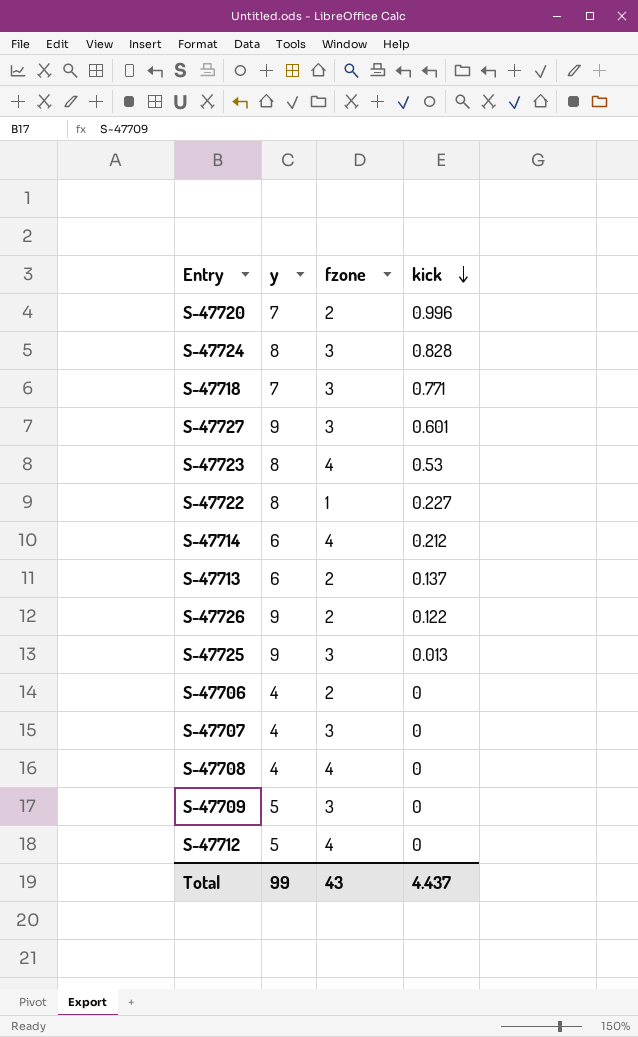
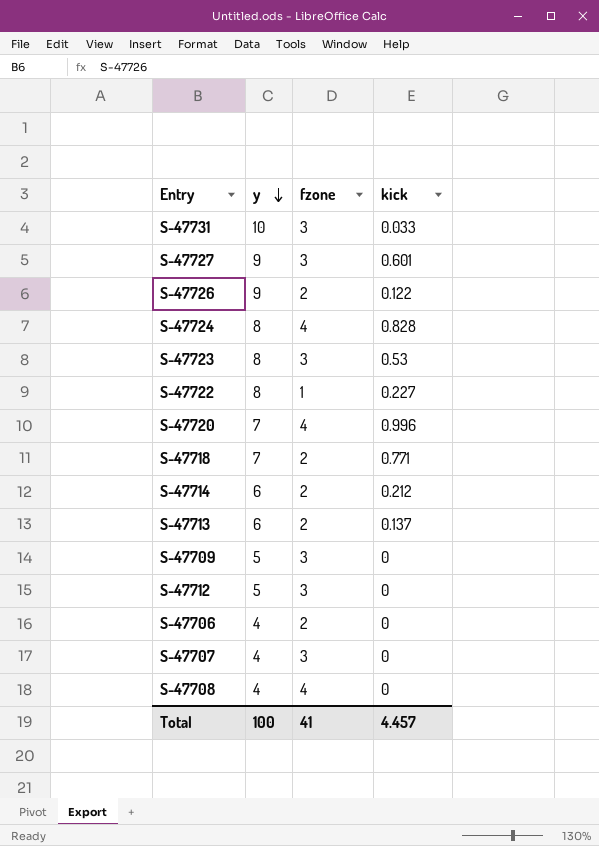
row order: kick descending -> y descending
row S-47725: 9 | 3 | 0.013 -> none
row S-47731: none -> 10 | 3 | 0.033
S-47724 | fzone: 3 -> 4
S-47723 | fzone: 4 -> 3
S-47720 | fzone: 2 -> 4
S-47718 | fzone: 3 -> 2
S-47714 | fzone: 4 -> 2
S-47712 | fzone: 4 -> 3
Total | y: 99 -> 100
Total | fzone: 43 -> 41
Total | kick: 4.437 -> 4.457

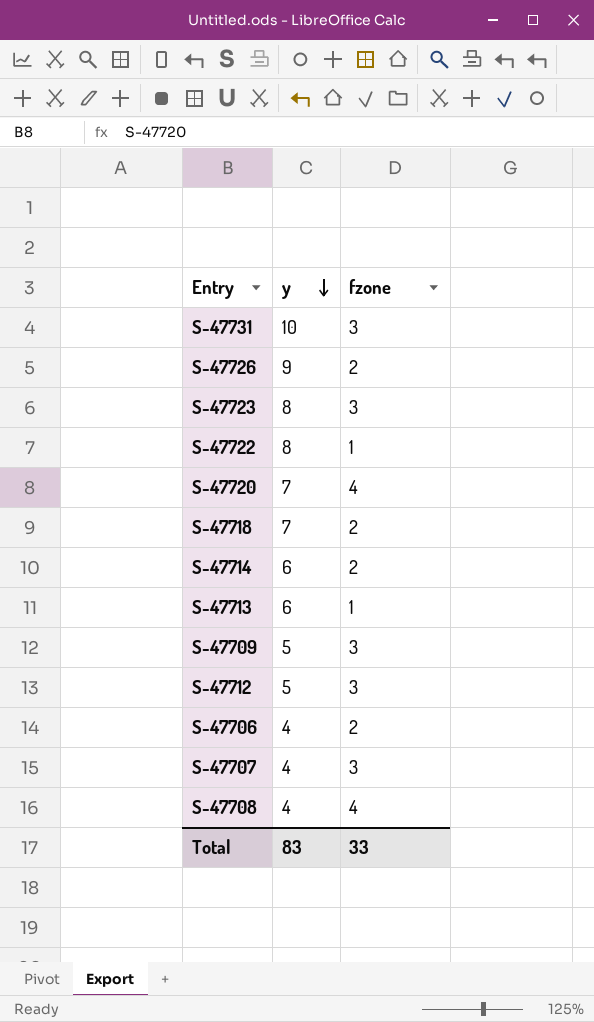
column kick | position: 4 -> none
row S-47727: 9 | 3 | 0.601 -> none
row S-47724: 8 | 4 | 0.828 -> none
S-47713 | fzone: 2 -> 1
Total | y: 100 -> 83
Total | fzone: 41 -> 33

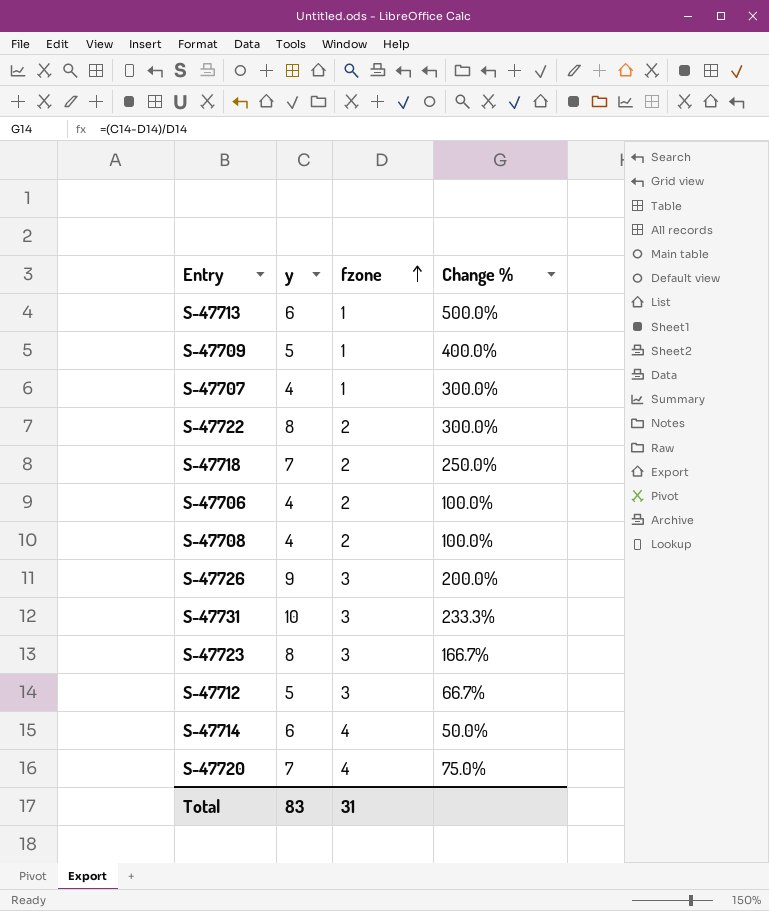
row order: y descending -> fzone ascending
column Change % | formula: none -> ([y] - [fzone]) / [fzone]
S-47709 | fzone: 3 -> 1
S-47707 | fzone: 3 -> 1
S-47722 | fzone: 1 -> 2
S-47708 | fzone: 4 -> 2
S-47726 | fzone: 2 -> 3
S-47714 | fzone: 2 -> 4
Total | fzone: 33 -> 31

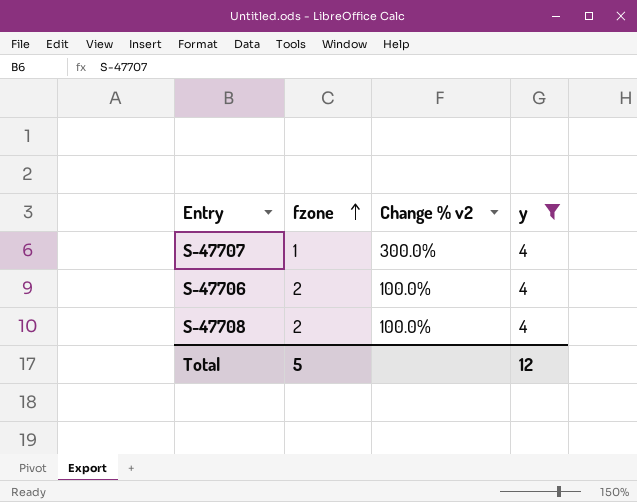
filter: none -> y = 4
column name: Change % -> Change % v2
column y | position: 2 -> 4
Total | fzone: 31 -> 5
Total | y: 83 -> 12

